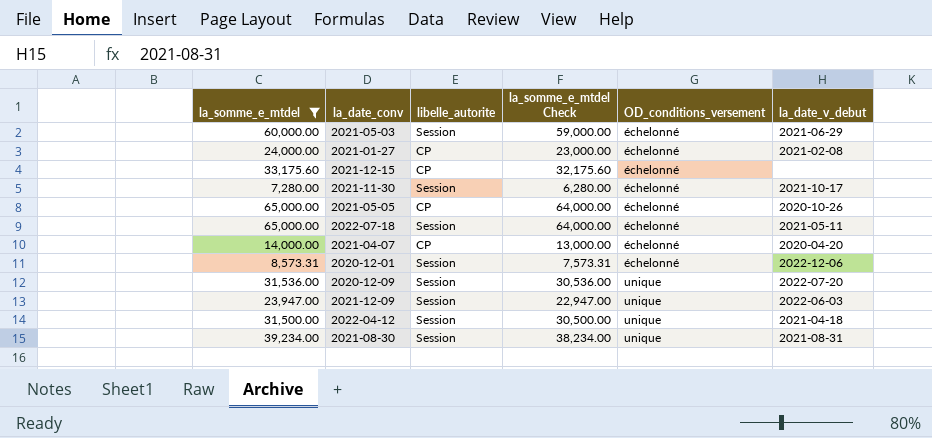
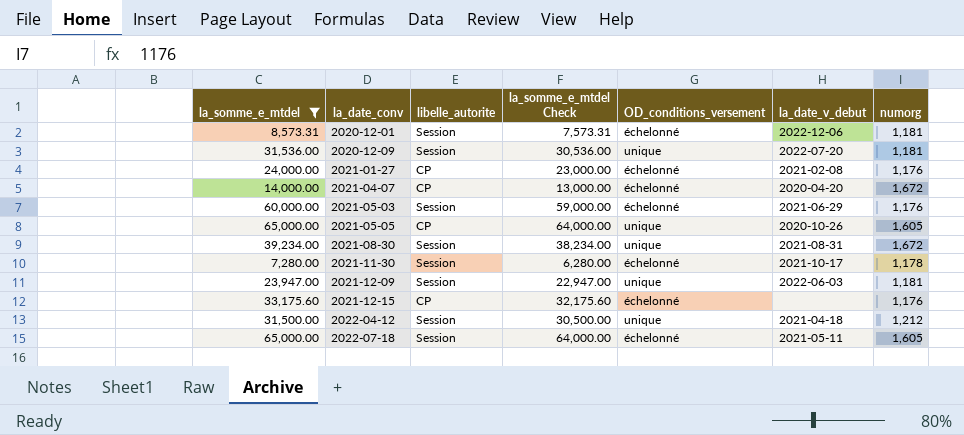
row order: OD_conditions_versement ascending -> la_date_conv ascending
column numorg | position: none -> 7
2021-05-05 | OD_conditions_versement: échelonné -> unique

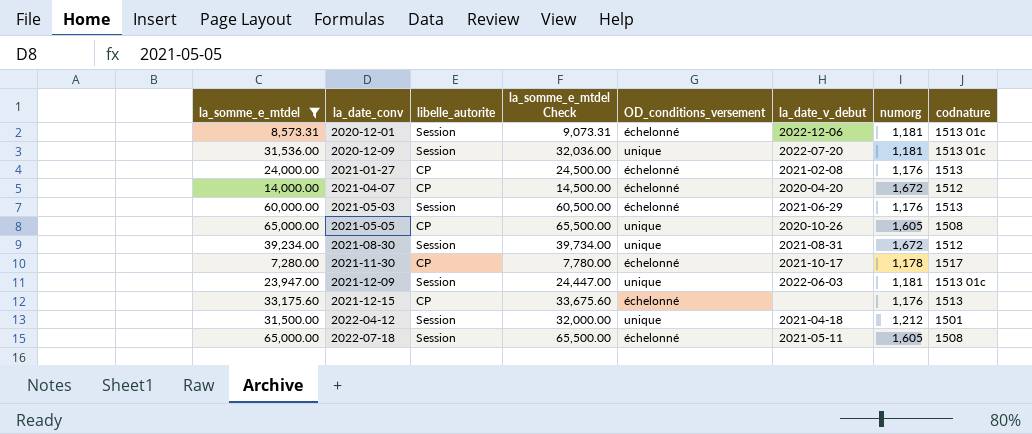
column la_somme_e_mtdel Check | formula: [la_somme_e_mtdel] - 1000 -> [la_somme_e_mtdel] + 500
column codnature | position: none -> 8
2021-11-30 | libelle_autorite: Session -> CP

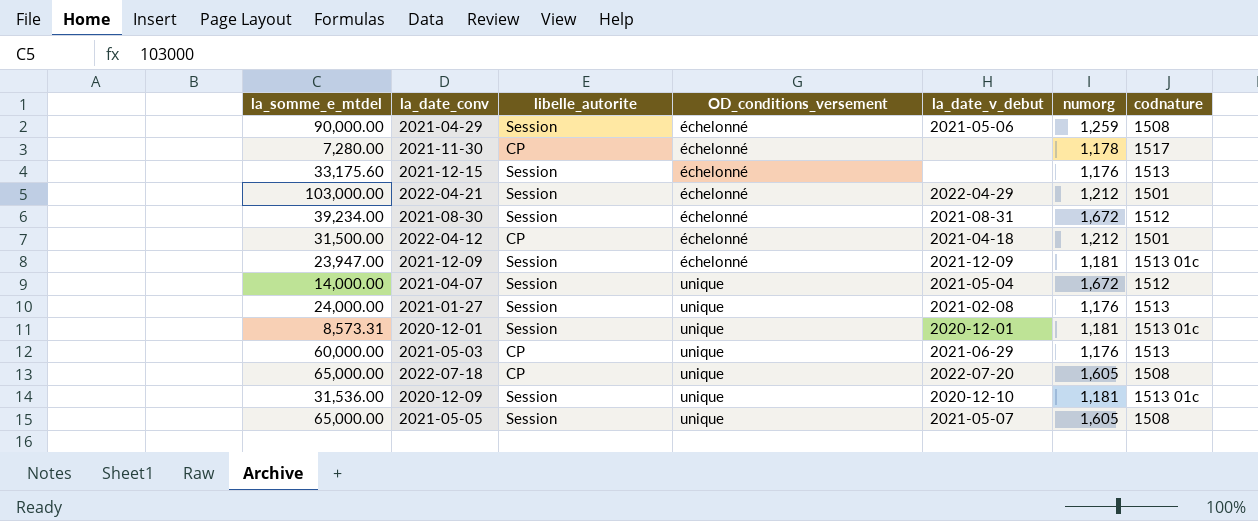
filter: la_somme_e_mtdel <= 65,000.00 -> none
row order: la_date_conv ascending -> OD_conditions_versement ascending
column la_somme_e_mtdel Check | formula: [la_somme_e_mtdel] + 500 -> none
2021-11-30 | la_date_v_debut: 2021-10-17 -> none
2021-12-15 | libelle_autorite: CP -> Session
2021-08-30 | OD_conditions_versement: unique -> échelonné
2022-04-12 | libelle_autorite: Session -> CP
2022-04-12 | OD_conditions_versement: unique -> échelonné
2021-12-09 | OD_conditions_versement: unique -> échelonné
2021-12-09 | la_date_v_debut: 2022-06-03 -> 2021-12-09
2021-04-07 | libelle_autorite: CP -> Session
2021-04-07 | OD_conditions_versement: échelonné -> unique
2021-04-07 | la_date_v_debut: 2020-04-20 -> 2021-05-04
2021-01-27 | libelle_autorite: CP -> Session
2021-01-27 | OD_conditions_versement: échelonné -> unique
2020-12-01 | OD_conditions_versement: échelonné -> unique
2020-12-01 | la_date_v_debut: 2022-12-06 -> 2020-12-01
2021-05-03 | libelle_autorite: Session -> CP
2021-05-03 | OD_conditions_versement: échelonné -> unique
2022-07-18 | libelle_autorite: Session -> CP
2022-07-18 | OD_conditions_versement: échelonné -> unique
2022-07-18 | la_date_v_debut: 2021-05-11 -> 2022-07-20
2020-12-09 | la_date_v_debut: 2022-07-20 -> 2020-12-10
2021-05-05 | libelle_autorite: CP -> Session
2021-05-05 | la_date_v_debut: 2020-10-26 -> 2021-05-07

